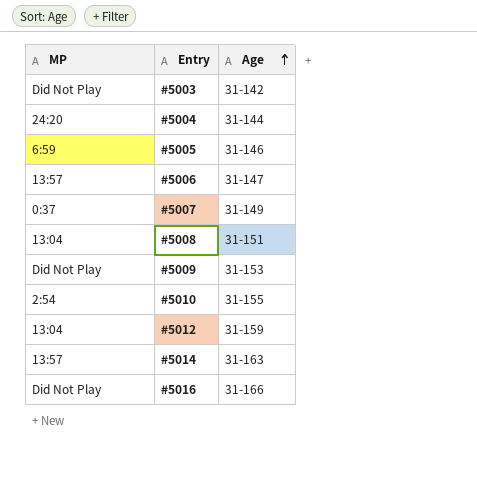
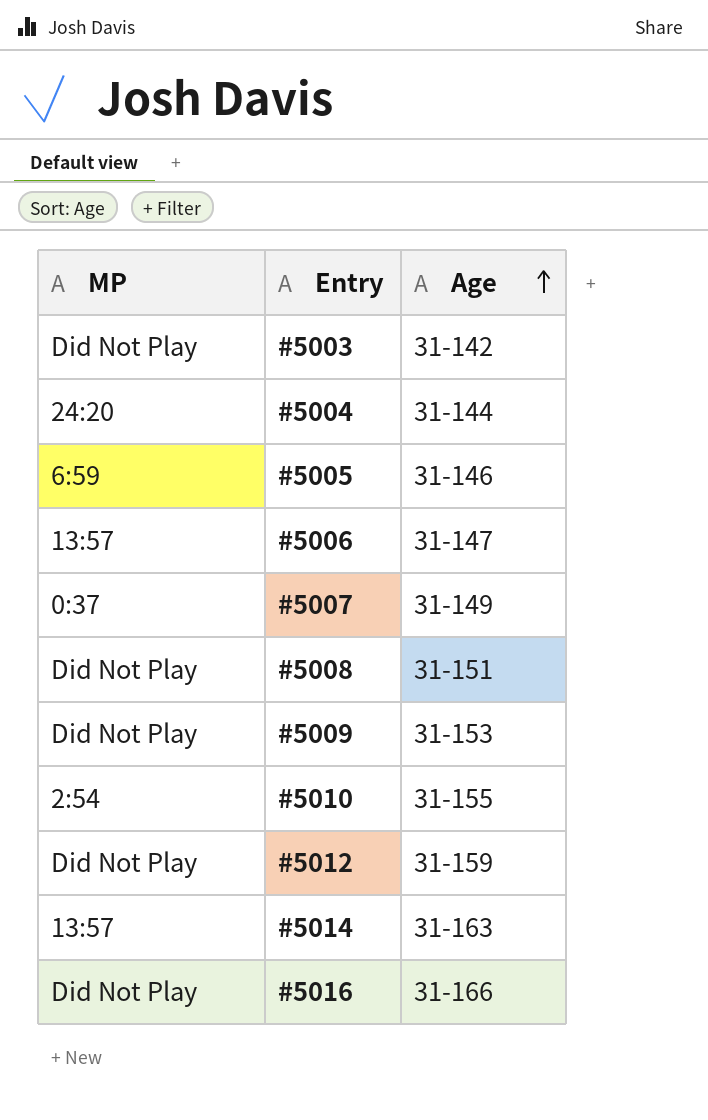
#5008 | MP: 13:04 -> Did Not Play
#5012 | MP: 13:04 -> Did Not Play

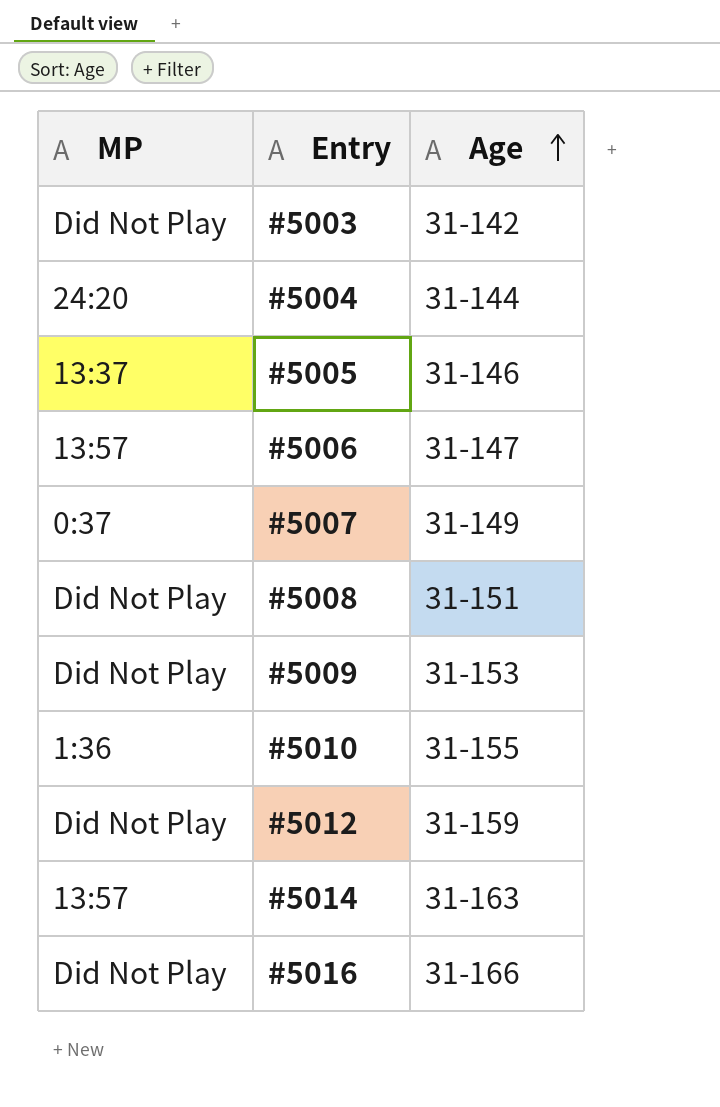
#5005 | MP: 6:59 -> 13:37
#5010 | MP: 2:54 -> 1:36

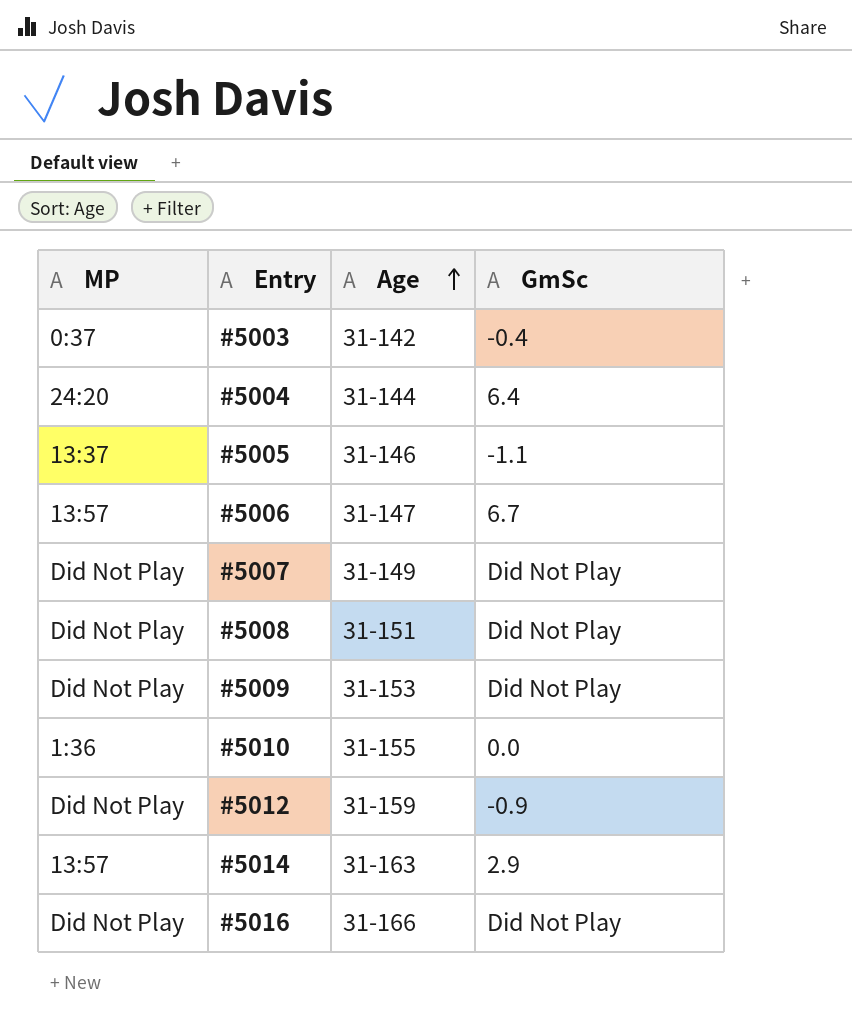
column GmSc | position: none -> 4
#5003 | MP: Did Not Play -> 0:37
#5007 | MP: 0:37 -> Did Not Play

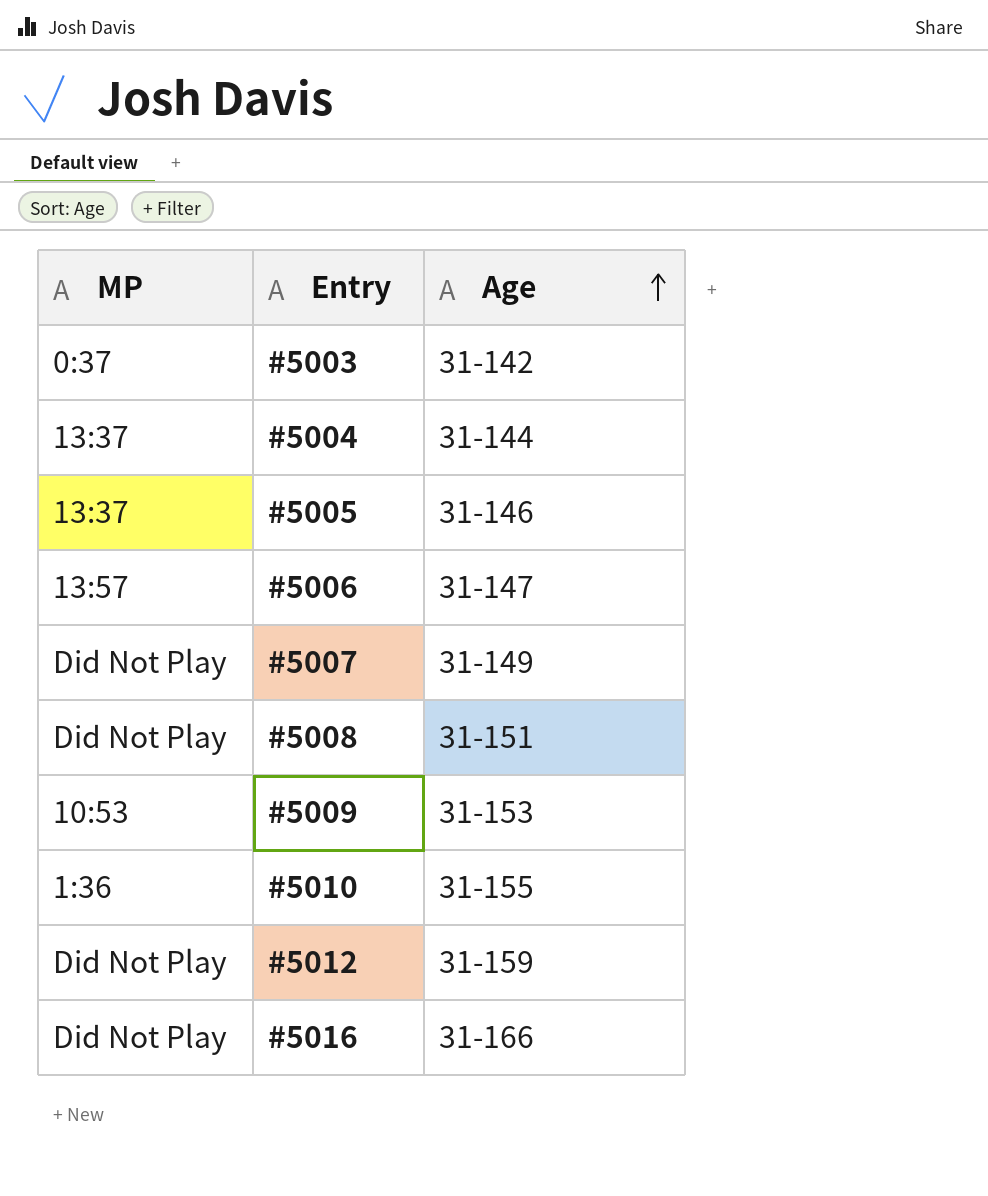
column GmSc | position: 4 -> none
row #5014: 13:57 | 31-163 | 2.9 -> none
#5004 | MP: 24:20 -> 13:37
#5009 | MP: Did Not Play -> 10:53

